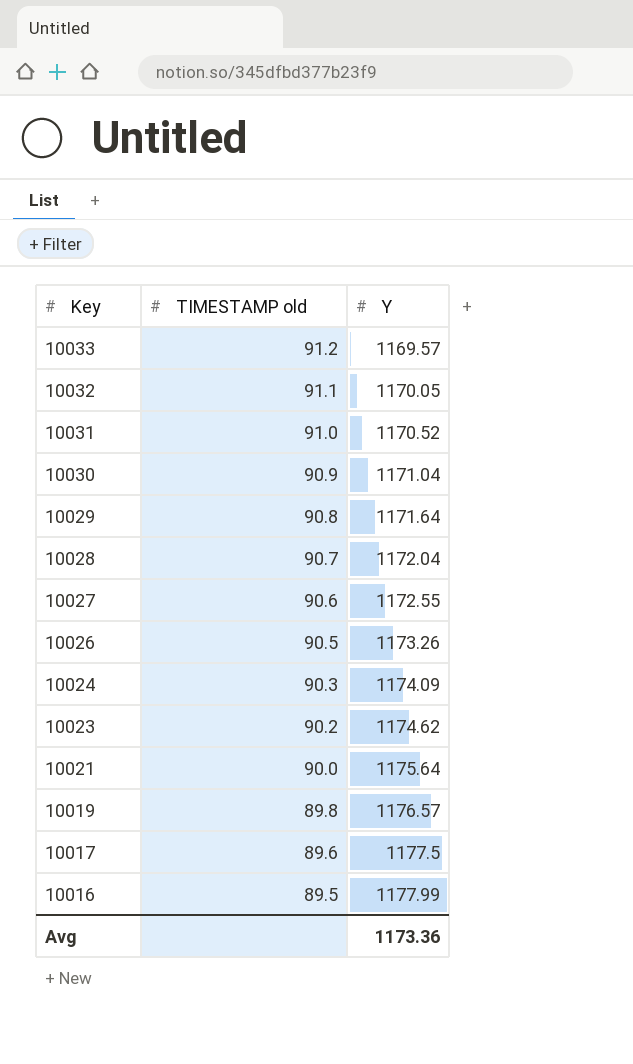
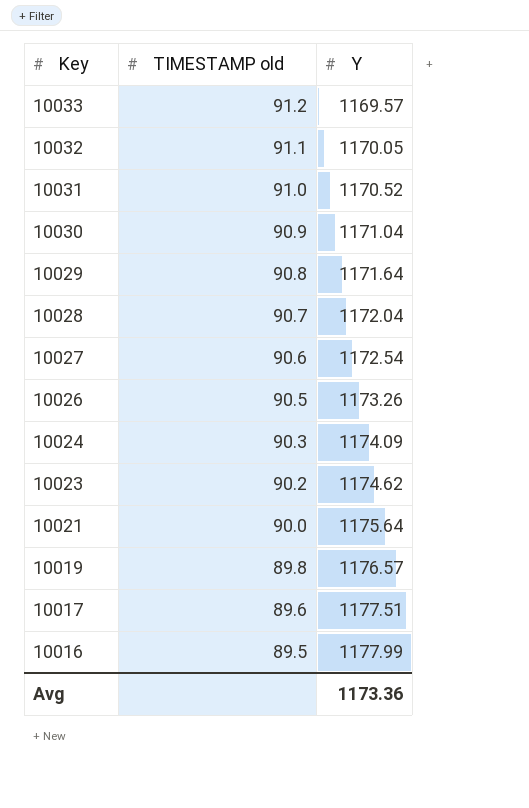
10027 | Y: 1172.55 -> 1172.54
10017 | Y: 1177.5 -> 1177.51

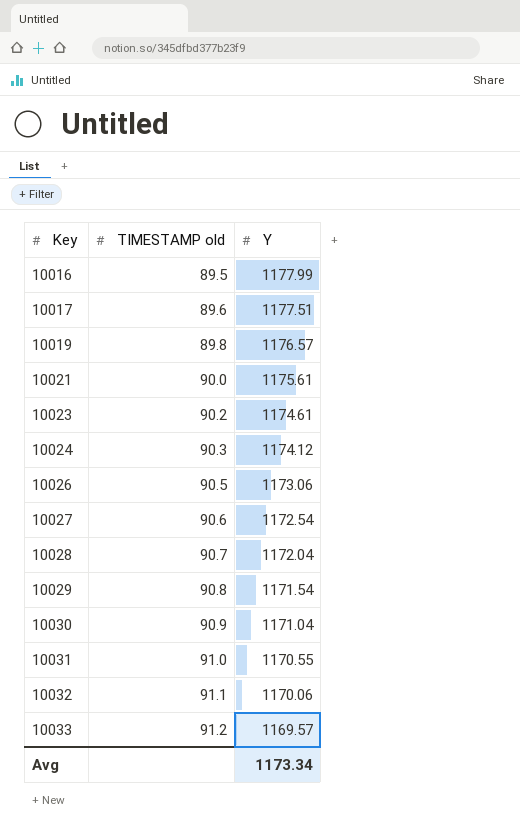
row order: Key descending -> Key ascending
10021 | Y: 1175.64 -> 1175.61
10023 | Y: 1174.62 -> 1174.61
10024 | Y: 1174.09 -> 1174.12
10026 | Y: 1173.26 -> 1173.06
10029 | Y: 1171.64 -> 1171.54
10031 | Y: 1170.52 -> 1170.55
10032 | Y: 1170.05 -> 1170.06
Avg | Y: 1173.36 -> 1173.34

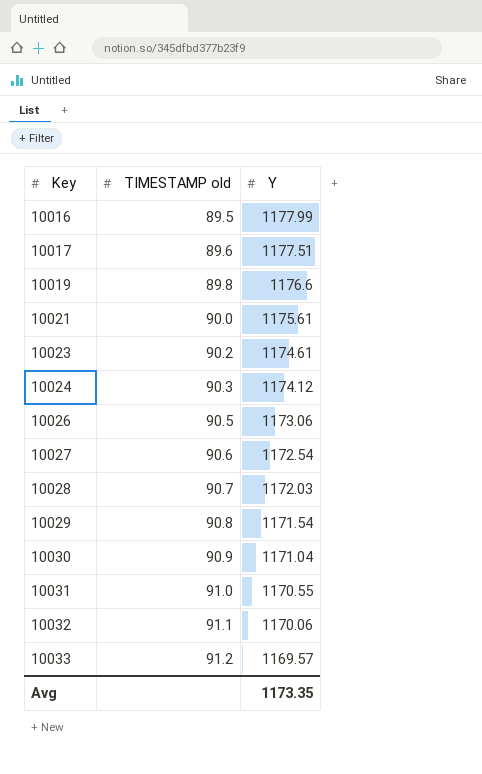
10019 | Y: 1176.57 -> 1176.6
10028 | Y: 1172.04 -> 1172.03
Avg | Y: 1173.34 -> 1173.35

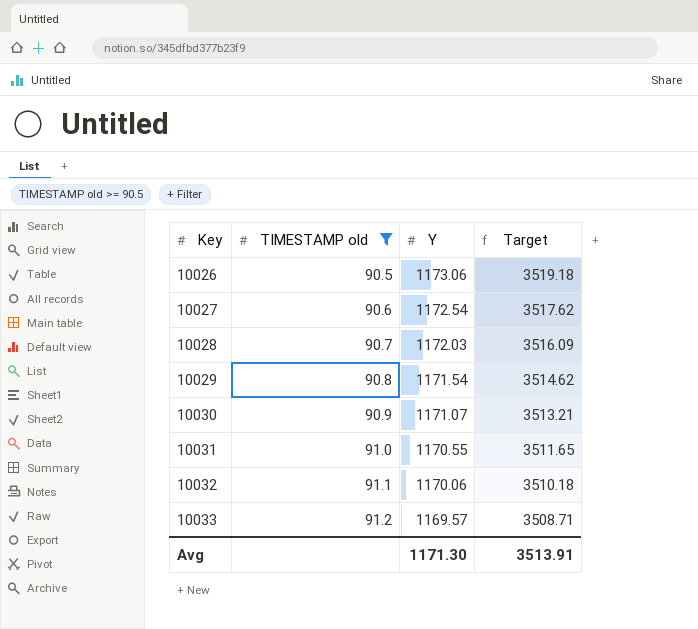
filter: none -> TIMESTAMP old >= 90.5
column Target | formula: none -> [Y] * 3
10030 | Y: 1171.04 -> 1171.07
Avg | Y: 1173.35 -> 1171.30

